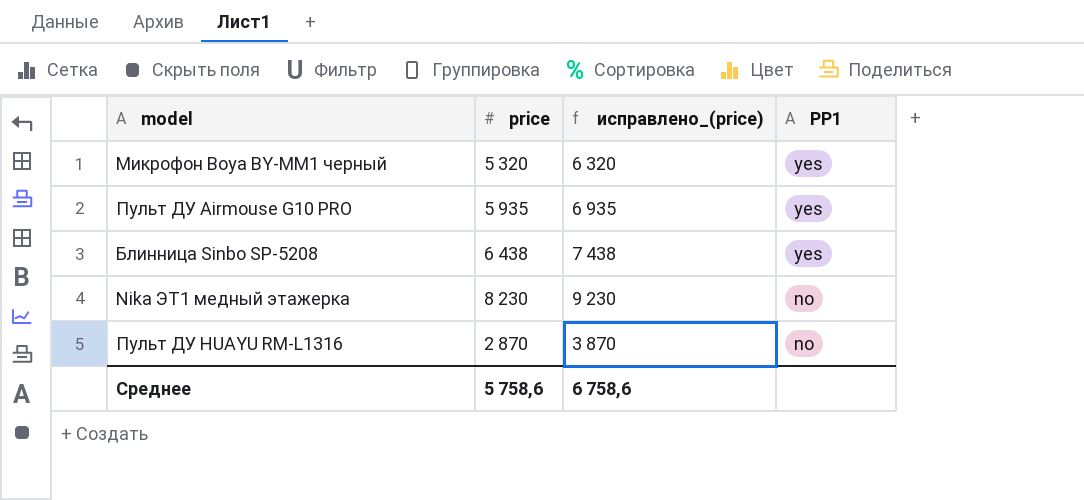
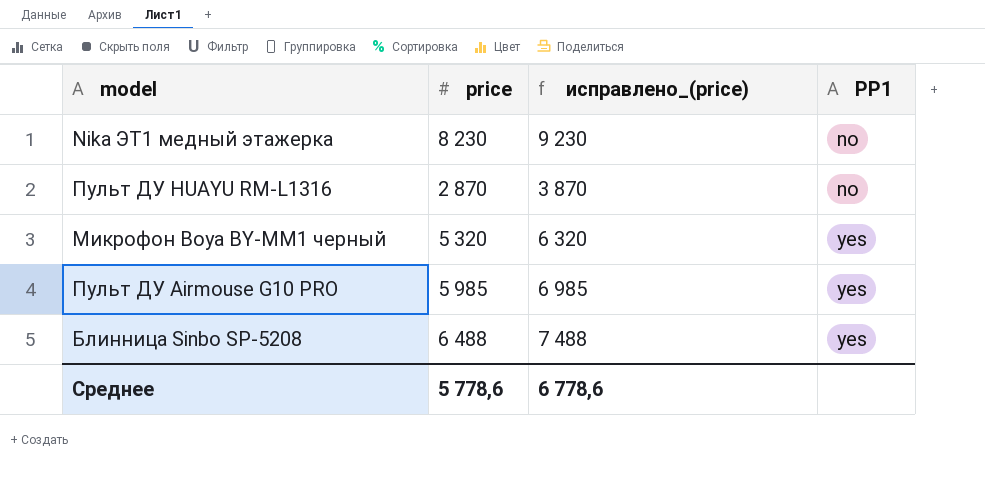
row order: PP1 descending -> PP1 ascending
Пульт ДУ Airmouse G10 PRO | price: 5 935 -> 5 985
Пульт ДУ Airmouse G10 PRO | исправлено_(price): 6 935 -> 6 985
Блинница Sinbo SP-5208 | price: 6 438 -> 6 488
Блинница Sinbo SP-5208 | исправлено_(price): 7 438 -> 7 488
Среднее | price: 5 758,6 -> 5 778,6
Среднее | исправлено_(price): 6 758,6 -> 6 778,6

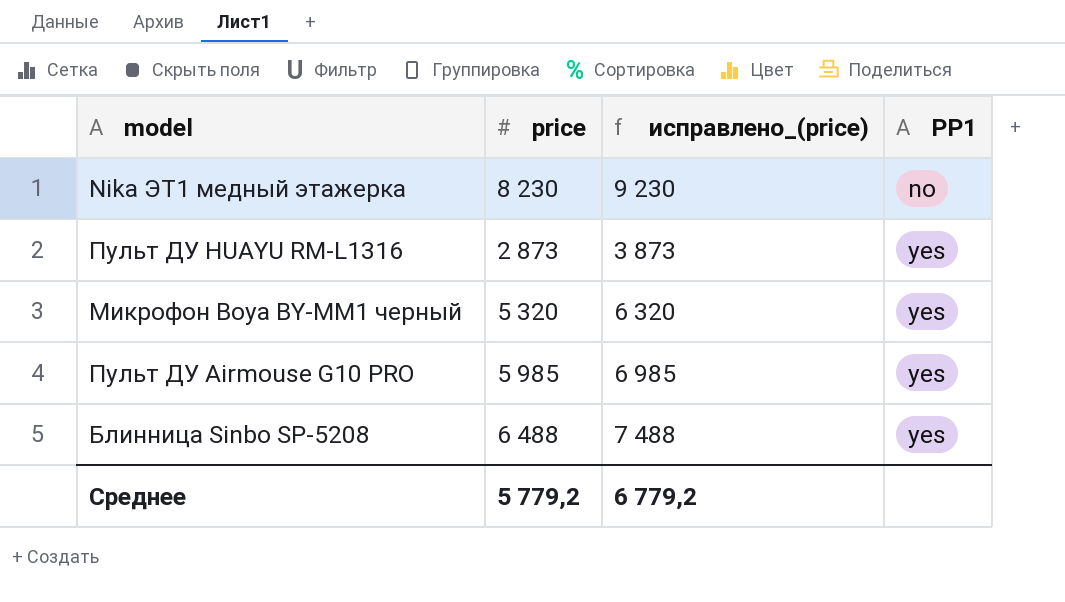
Пульт ДУ HUAYU RM-L1316 | price: 2 870 -> 2 873
Пульт ДУ HUAYU RM-L1316 | исправлено_(price): 3 870 -> 3 873
Пульт ДУ HUAYU RM-L1316 | PP1: no -> yes
Среднее | price: 5 778,6 -> 5 779,2
Среднее | исправлено_(price): 6 778,6 -> 6 779,2

